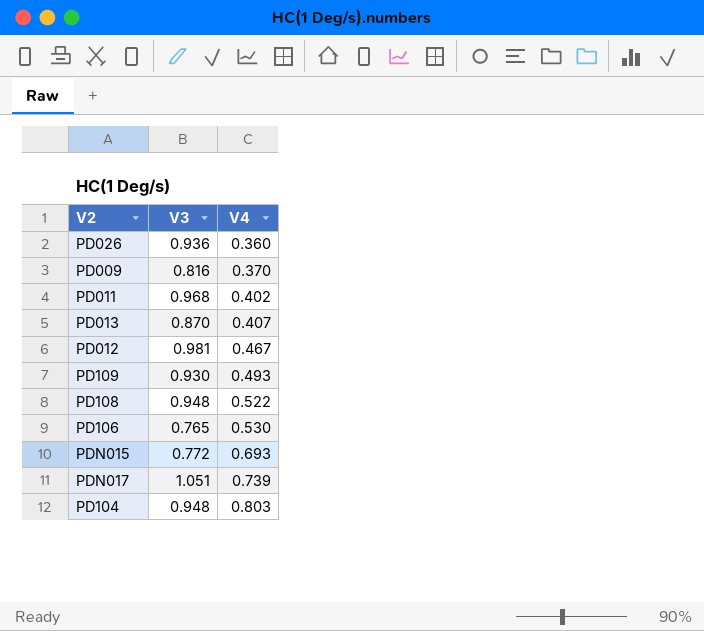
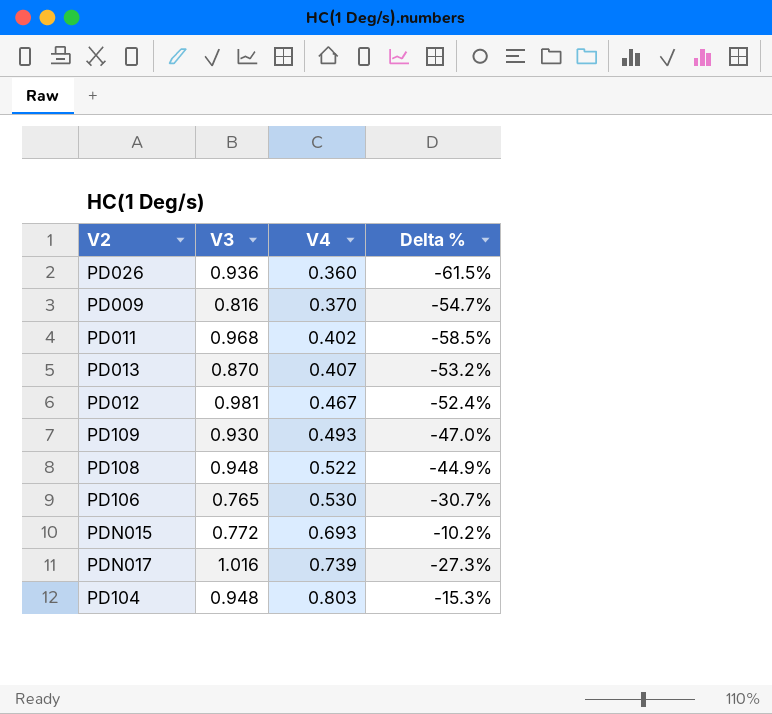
column Delta % | formula: none -> ([V4] - [V3]) / [V3]
PDN017 | V3: 1.051 -> 1.016

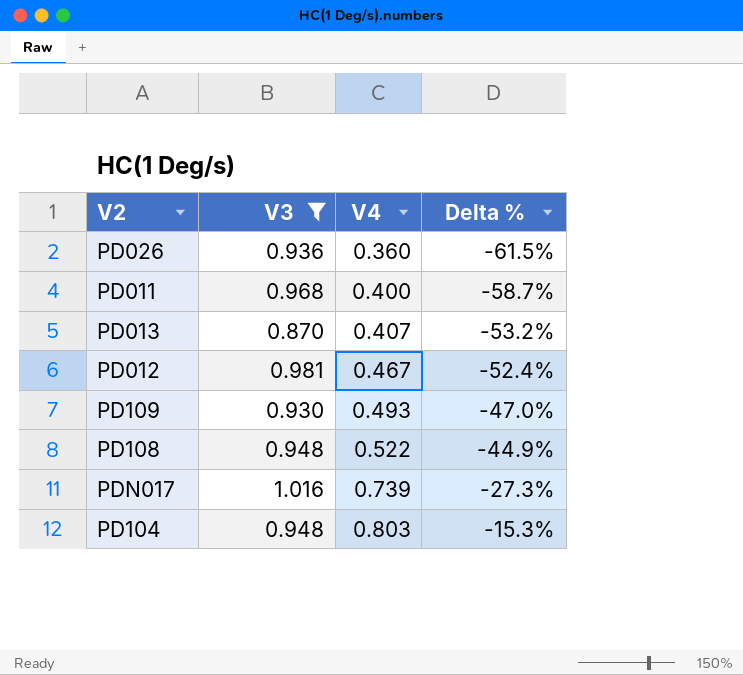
filter: none -> V3 >= 0.870
PD011 | V4: 0.402 -> 0.400
PD011 | Delta %: -58.5% -> -58.7%

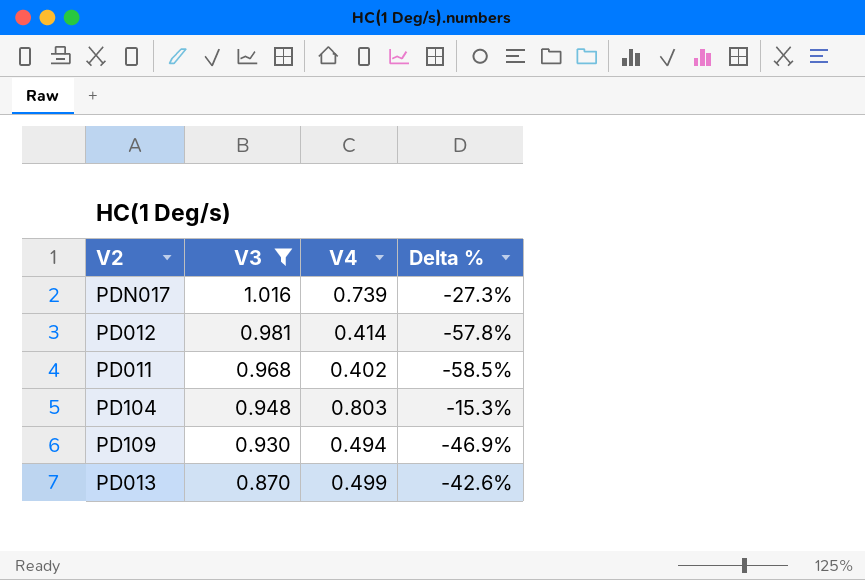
row order: V4 ascending -> V3 descending
row PD026: 0.936 | 0.360 | -61.5% -> none
row PD108: 0.948 | 0.522 | -44.9% -> none
PD012 | V4: 0.467 -> 0.414
PD012 | Delta %: -52.4% -> -57.8%
PD011 | V4: 0.400 -> 0.402
PD011 | Delta %: -58.7% -> -58.5%
PD109 | V4: 0.493 -> 0.494
PD109 | Delta %: -47.0% -> -46.9%
PD013 | V4: 0.407 -> 0.499
PD013 | Delta %: -53.2% -> -42.6%

